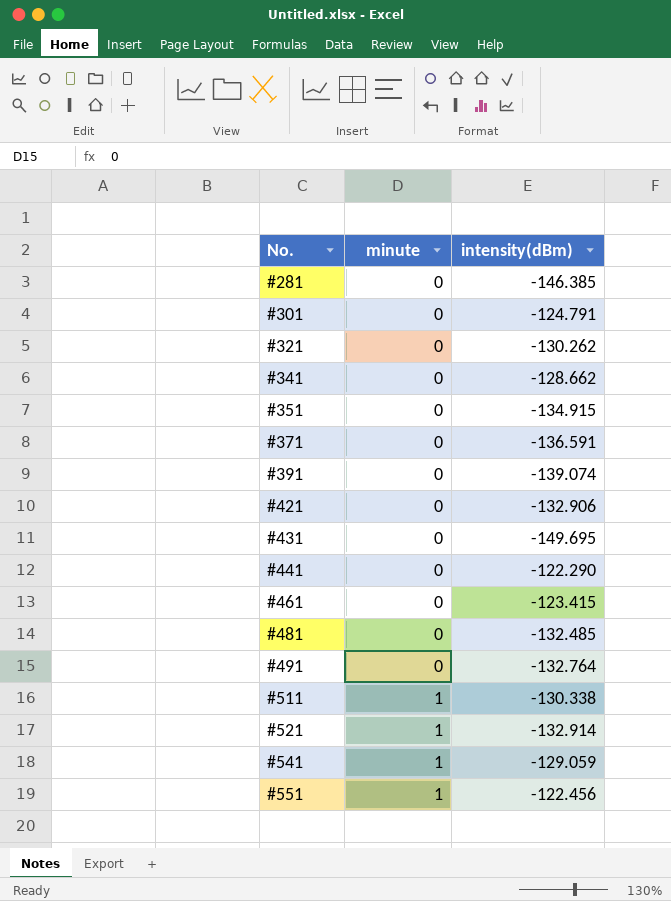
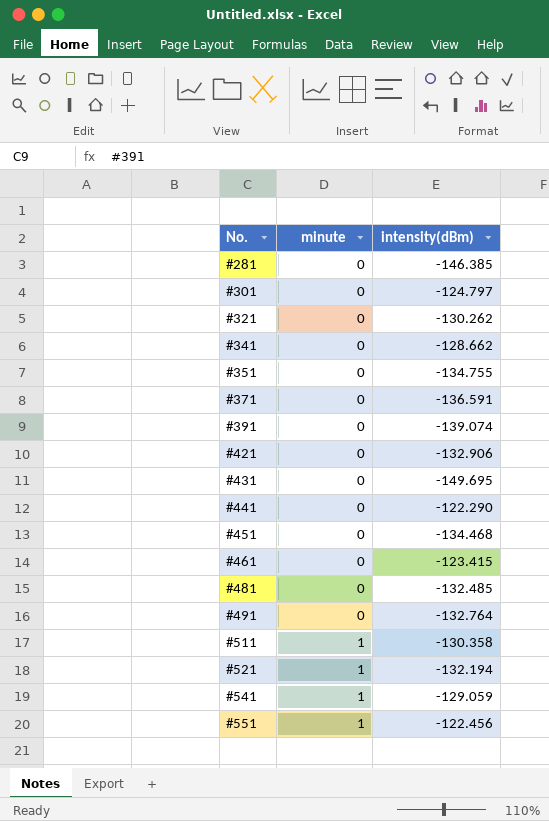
#301 | intensity(dBm): -124.791 -> -124.797
#351 | intensity(dBm): -134.915 -> -134.755
row #451: none -> 0 | -134.468
#511 | intensity(dBm): -130.338 -> -130.358
#521 | intensity(dBm): -132.914 -> -132.194

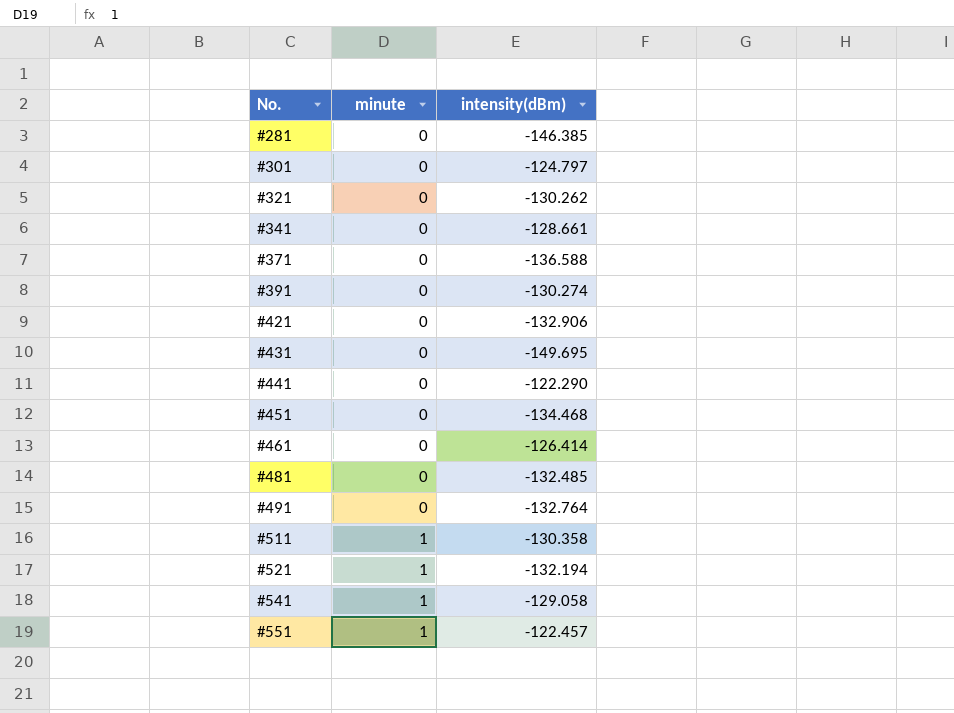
row #351: 0 | -134.755 -> none
#341 | intensity(dBm): -128.662 -> -128.661
#371 | intensity(dBm): -136.591 -> -136.588
#391 | intensity(dBm): -139.074 -> -130.274
#461 | intensity(dBm): -123.415 -> -126.414
#541 | intensity(dBm): -129.059 -> -129.058
#551 | intensity(dBm): -122.456 -> -122.457

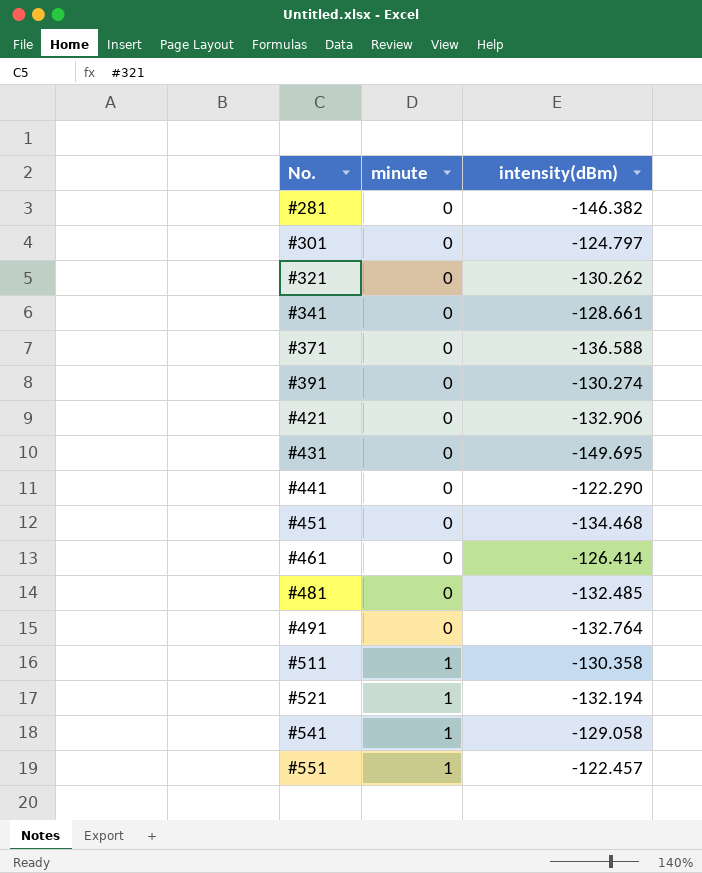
#281 | intensity(dBm): -146.385 -> -146.382

